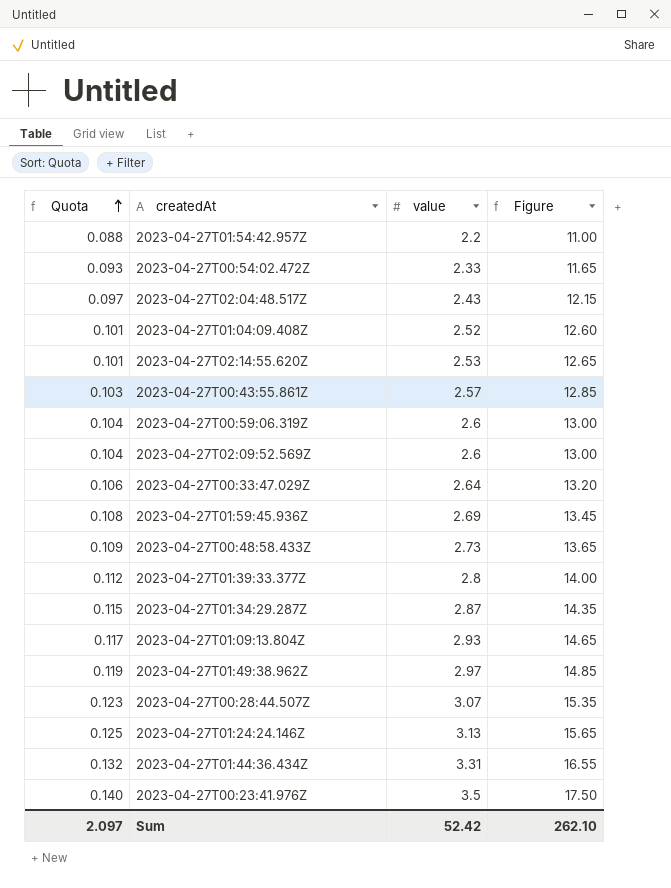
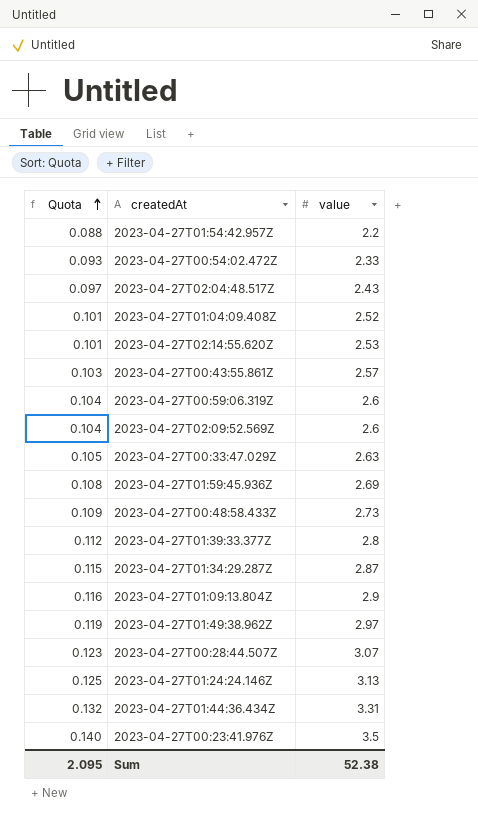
column Figure | formula: [value] * 5 -> none
2023-04-27T00:33:47.029Z | Quota: 0.106 -> 0.105
2023-04-27T00:33:47.029Z | value: 2.64 -> 2.63
2023-04-27T01:09:13.804Z | Quota: 0.117 -> 0.116
2023-04-27T01:09:13.804Z | value: 2.93 -> 2.9
Sum | Quota: 2.097 -> 2.095
Sum | value: 52.42 -> 52.38

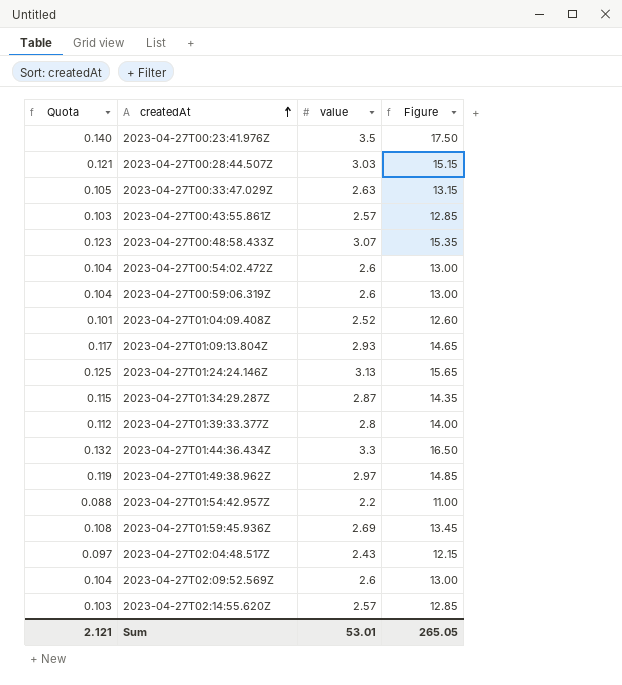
row order: Quota ascending -> createdAt ascending
column Figure | formula: none -> [value] * 5
2023-04-27T00:28:44.507Z | Quota: 0.123 -> 0.121
2023-04-27T00:28:44.507Z | value: 3.07 -> 3.03
2023-04-27T00:48:58.433Z | Quota: 0.109 -> 0.123
2023-04-27T00:48:58.433Z | value: 2.73 -> 3.07
2023-04-27T00:54:02.472Z | Quota: 0.093 -> 0.104
2023-04-27T00:54:02.472Z | value: 2.33 -> 2.6
2023-04-27T01:09:13.804Z | Quota: 0.116 -> 0.117
2023-04-27T01:09:13.804Z | value: 2.9 -> 2.93
2023-04-27T01:44:36.434Z | value: 3.31 -> 3.3
2023-04-27T02:14:55.620Z | Quota: 0.101 -> 0.103
2023-04-27T02:14:55.620Z | value: 2.53 -> 2.57
Sum | Quota: 2.095 -> 2.121
Sum | value: 52.38 -> 53.01

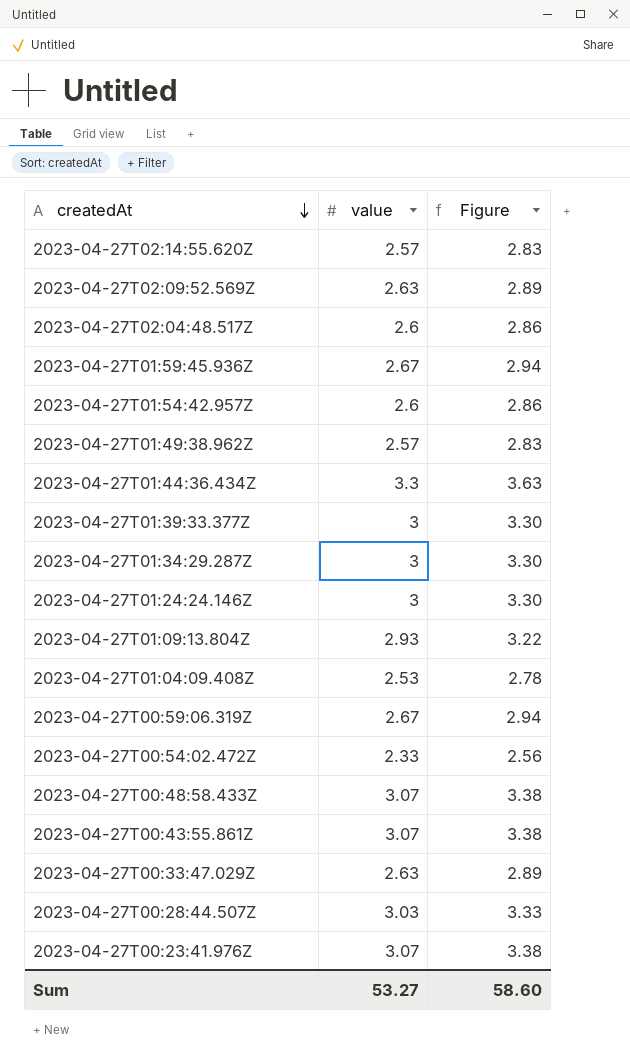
row order: createdAt ascending -> createdAt descending
column Quota | formula: [value] * 0.04 -> none
column Figure | formula: [value] * 5 -> [value] * 1.1
2023-04-27T02:09:52.569Z | value: 2.6 -> 2.63
2023-04-27T02:04:48.517Z | value: 2.43 -> 2.6
2023-04-27T01:59:45.936Z | value: 2.69 -> 2.67
2023-04-27T01:54:42.957Z | value: 2.2 -> 2.6
2023-04-27T01:49:38.962Z | value: 2.97 -> 2.57
2023-04-27T01:39:33.377Z | value: 2.8 -> 3
2023-04-27T01:34:29.287Z | value: 2.87 -> 3
2023-04-27T01:24:24.146Z | value: 3.13 -> 3
2023-04-27T01:04:09.408Z | value: 2.52 -> 2.53
2023-04-27T00:59:06.319Z | value: 2.6 -> 2.67
2023-04-27T00:54:02.472Z | value: 2.6 -> 2.33
2023-04-27T00:43:55.861Z | value: 2.57 -> 3.07
2023-04-27T00:23:41.976Z | value: 3.5 -> 3.07
Sum | value: 53.01 -> 53.27
Sum | Figure: 265.05 -> 58.60

